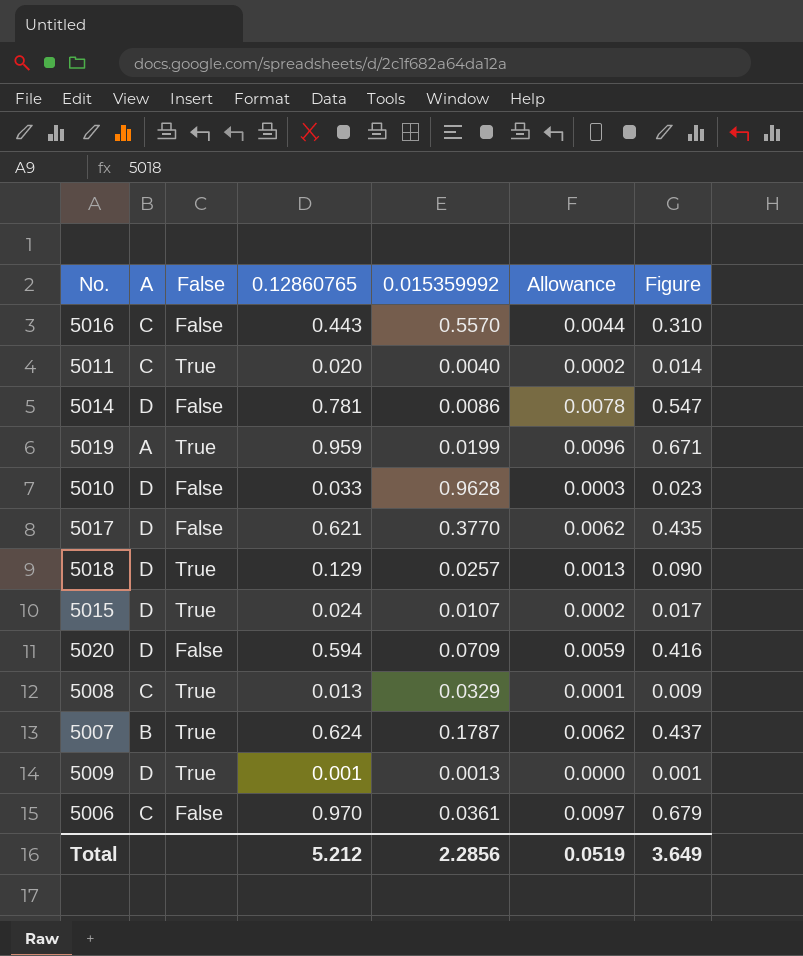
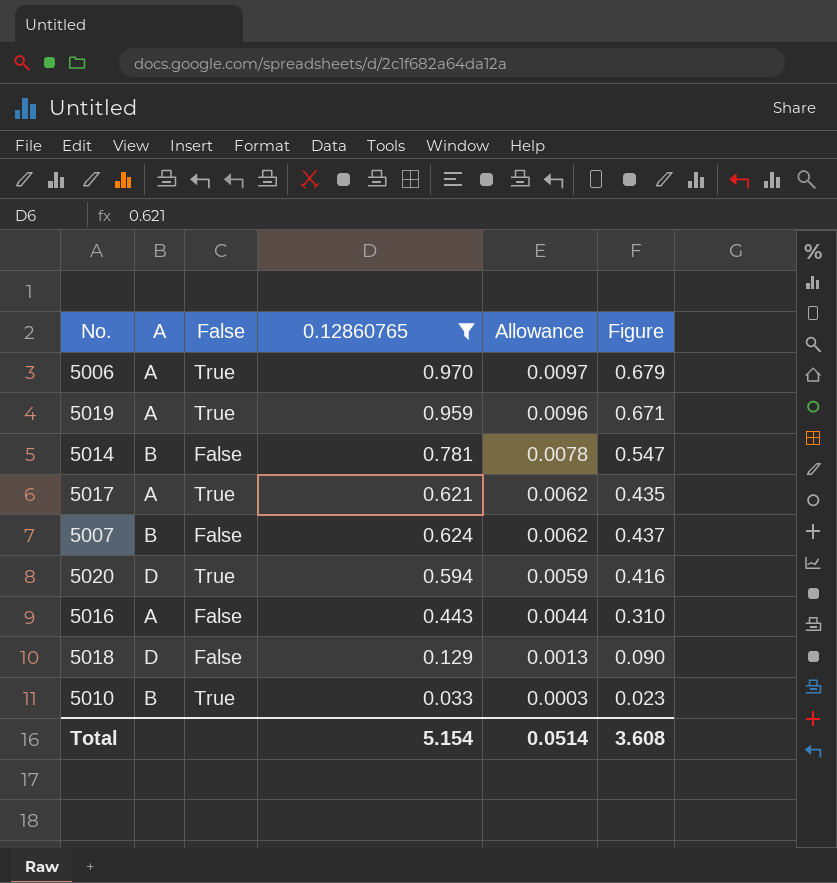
filter: none -> 0.12860765 >= 0.033
row order: none -> Allowance descending
column 0.015359992 | position: 5 -> none
5006 | A: C -> A
5006 | False: False -> True
5014 | A: D -> B
5017 | A: D -> A
5017 | False: False -> True
5007 | False: True -> False
5020 | False: False -> True
5016 | A: C -> A
5018 | False: True -> False
5010 | A: D -> B
5010 | False: False -> True
Total | 0.12860765: 5.212 -> 5.154
Total | Allowance: 0.0519 -> 0.0514
Total | Figure: 3.649 -> 3.608

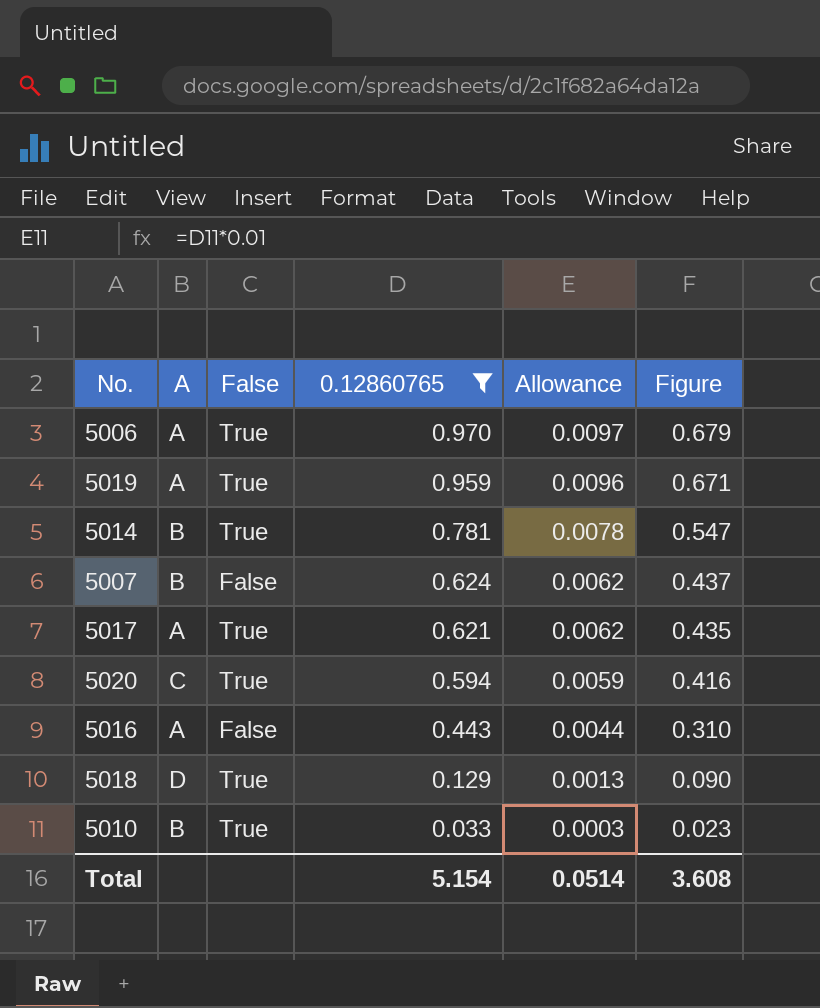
row order: Allowance descending -> 0.12860765 descending
5014 | False: False -> True
5020 | A: D -> C
5018 | False: False -> True

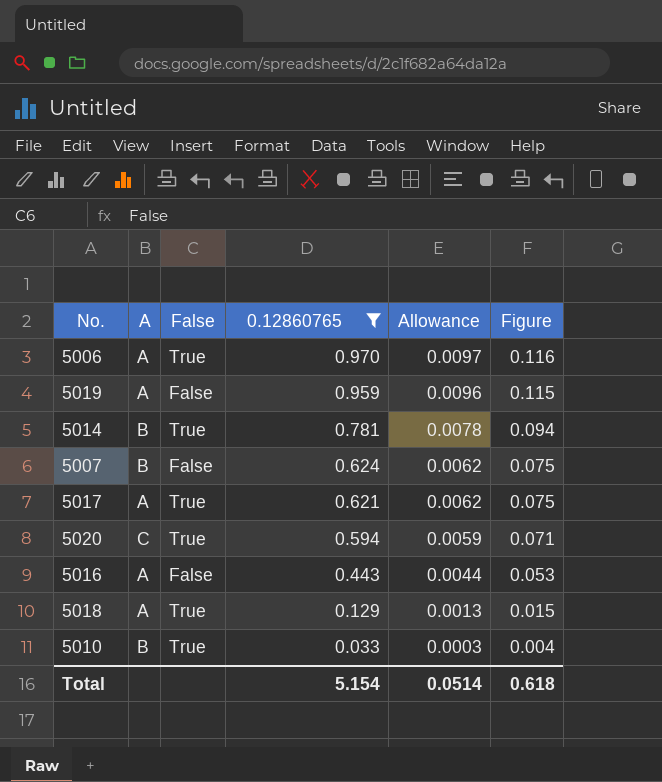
column Figure | formula: [0.12860765] * 0.7 -> [0.12860765] * 0.12
5019 | False: True -> False
5018 | A: D -> A
Total | Figure: 3.608 -> 0.618

